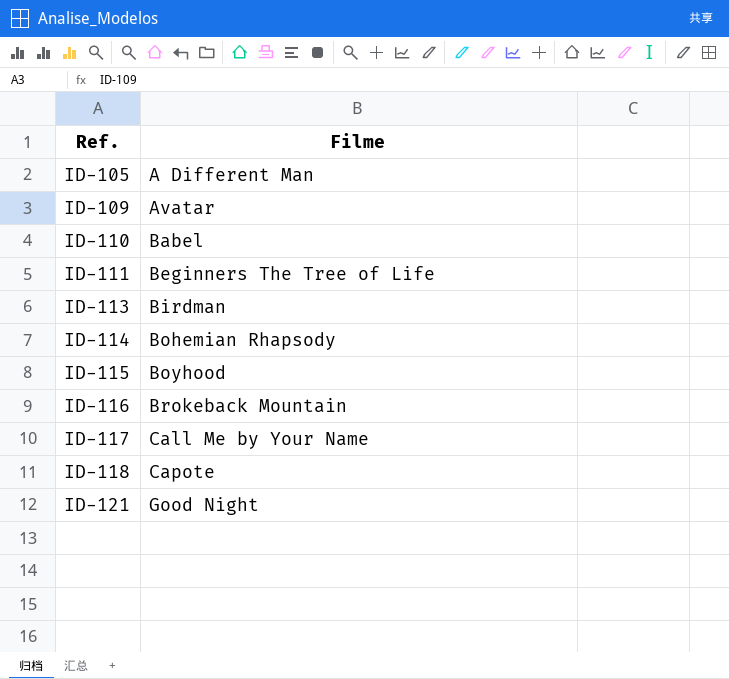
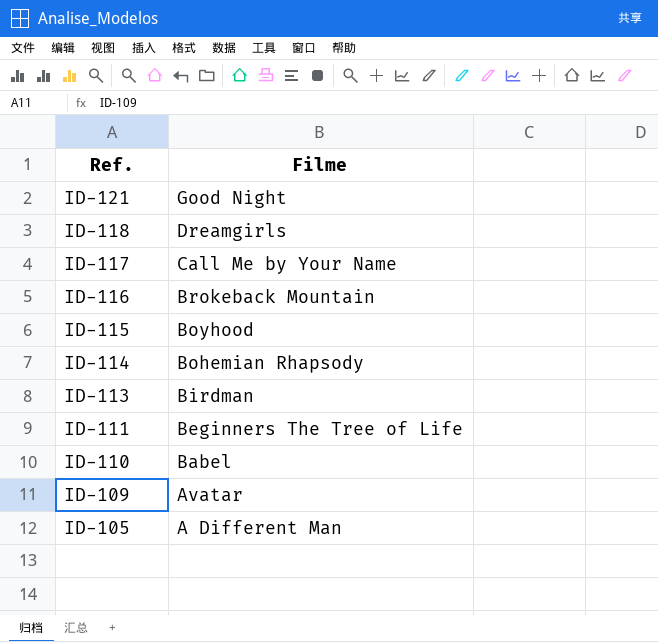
row order: Ref. ascending -> Ref. descending
ID-118 | Filme: Capote -> Dreamgirls

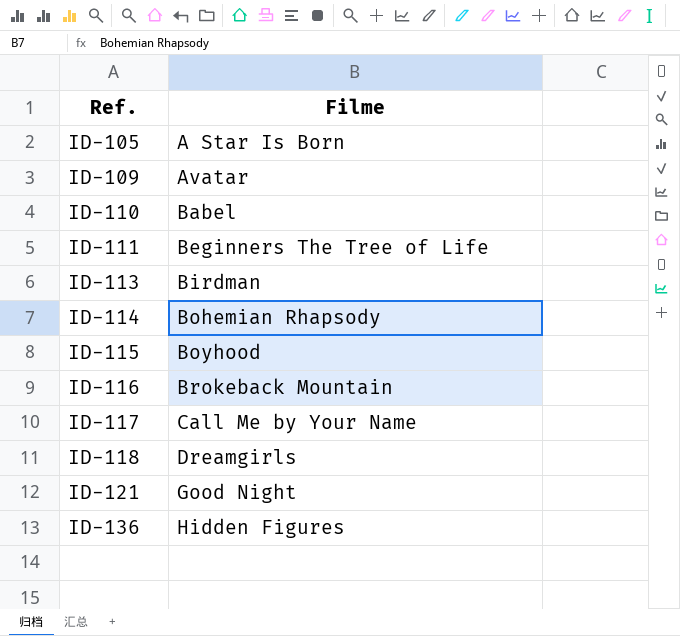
row order: Ref. descending -> Ref. ascending
ID-105 | Filme: A Different Man -> A Star Is Born
row ID-136: none -> Hidden Figures

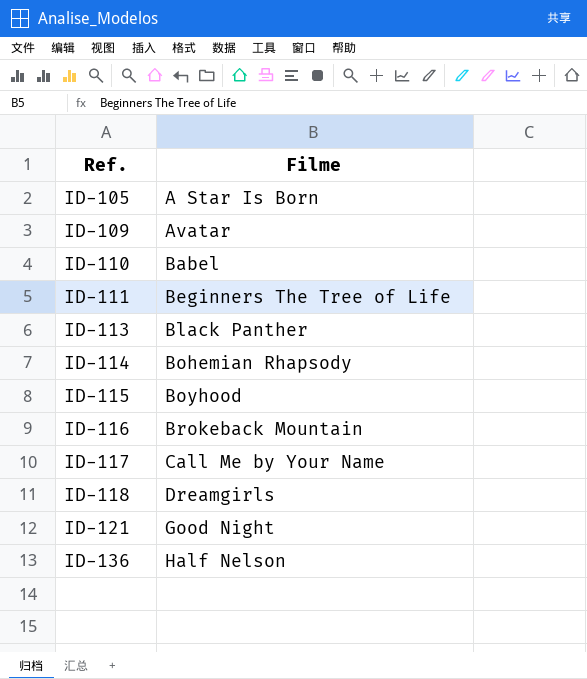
ID-113 | Filme: Birdman -> Black Panther
ID-136 | Filme: Hidden Figures -> Half Nelson

